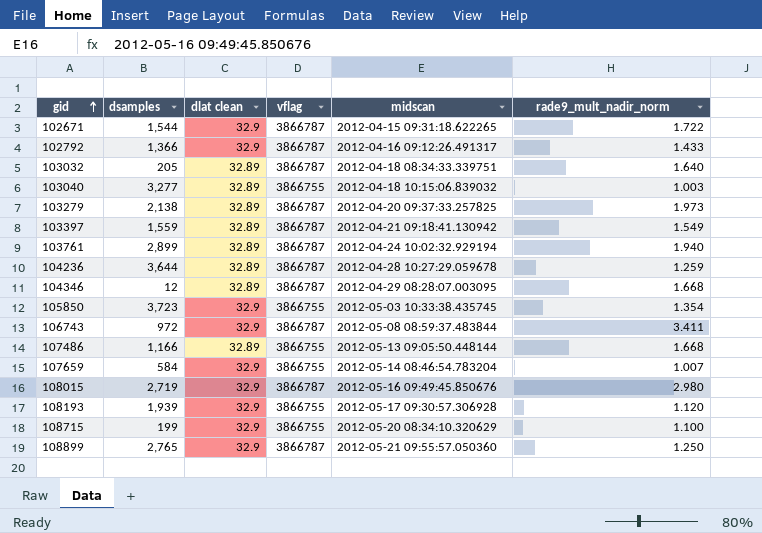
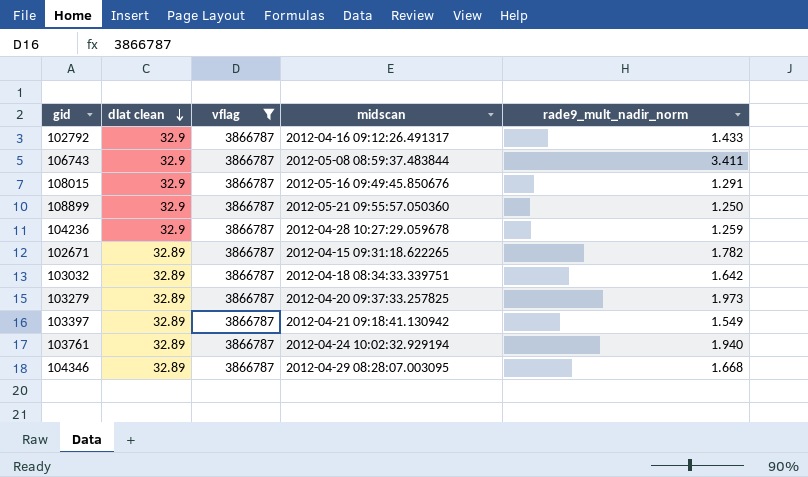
filter: none -> vflag = 3866787
row order: gid ascending -> dlat clean descending
column dsamples | position: 2 -> none
108015 | rade9_mult_nadir_norm: 2.980 -> 1.291
104236 | dlat clean: 32.89 -> 32.9
102671 | dlat clean: 32.9 -> 32.89
102671 | rade9_mult_nadir_norm: 1.722 -> 1.782
103032 | rade9_mult_nadir_norm: 1.640 -> 1.642

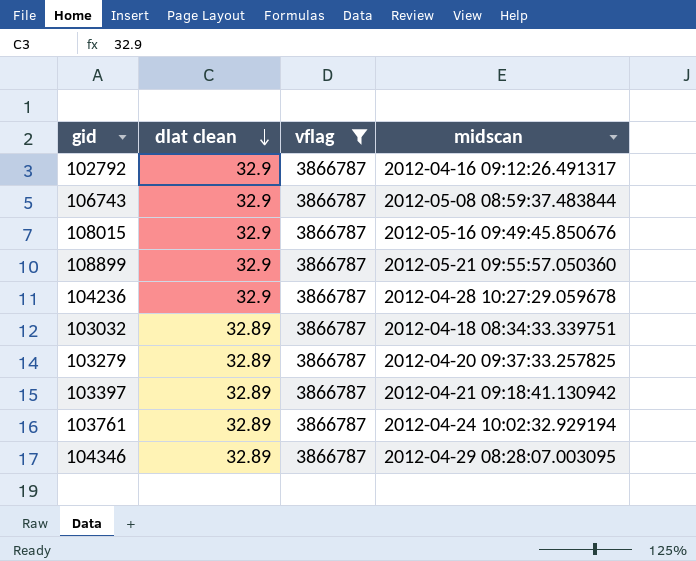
column rade9_mult_nadir_norm | position: 5 -> none
row 102671: 32.89 | 3866787 | 2012-04-15 09:31:18.622265 | 1.782 -> none

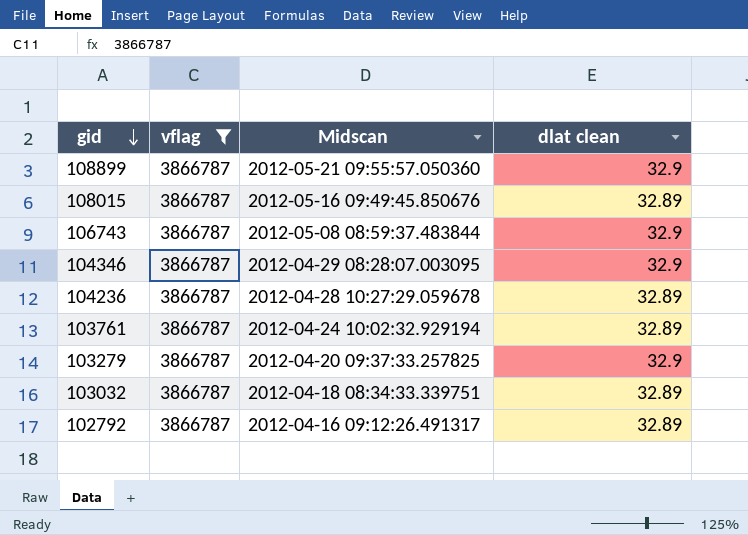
row order: dlat clean descending -> gid descending
column name: midscan -> Midscan
column dlat clean | position: 2 -> 4
row 103397: 32.89 | 3866787 | 2012-04-21 09:18:41.130942 -> none
108015 | dlat clean: 32.9 -> 32.89
104346 | dlat clean: 32.89 -> 32.9
104236 | dlat clean: 32.9 -> 32.89
103279 | dlat clean: 32.89 -> 32.9
102792 | dlat clean: 32.9 -> 32.89

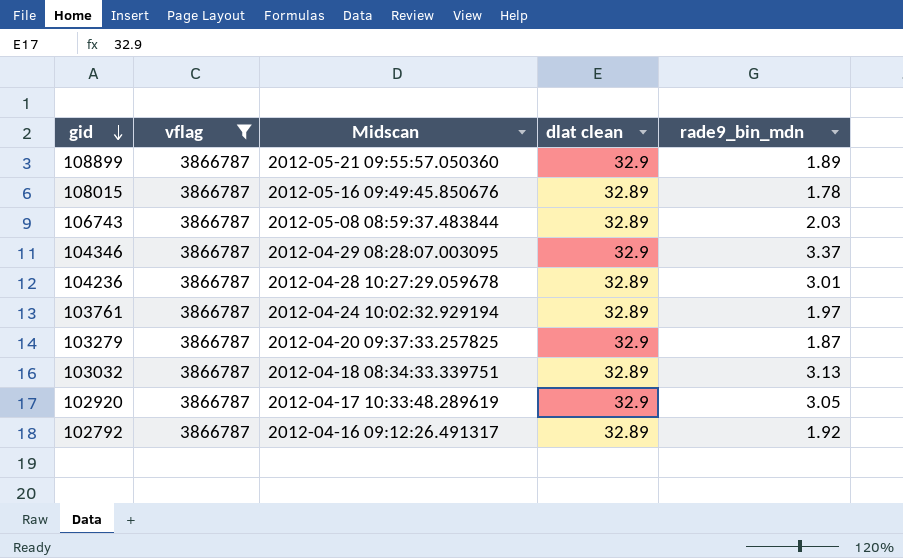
column rade9_bin_mdn | position: none -> 5
106743 | dlat clean: 32.9 -> 32.89
row 102920: none -> 3866787 | 2012-04-17 10:33:48.289619 | 32.9 | 3.05

